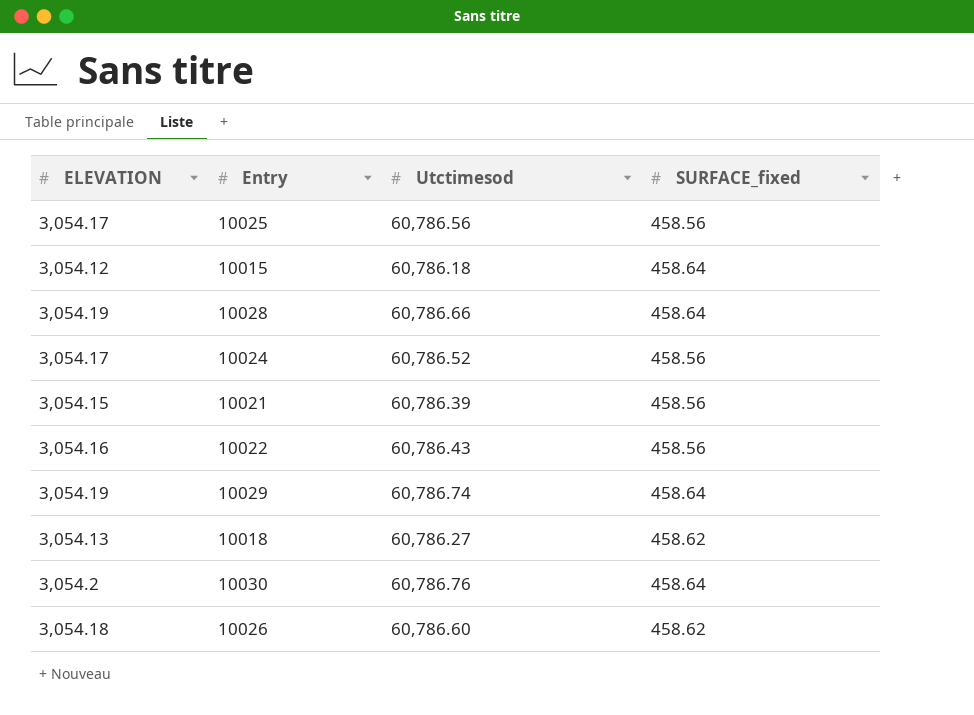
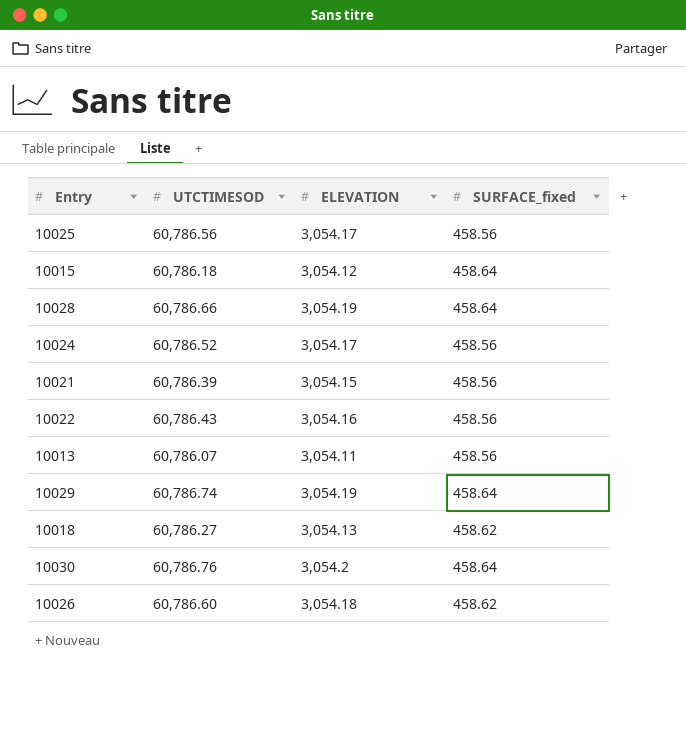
column name: Utctimesod -> UTCTIMESOD
column ELEVATION | position: 1 -> 3
row 10013: none -> 60,786.07 | 3,054.11 | 458.56

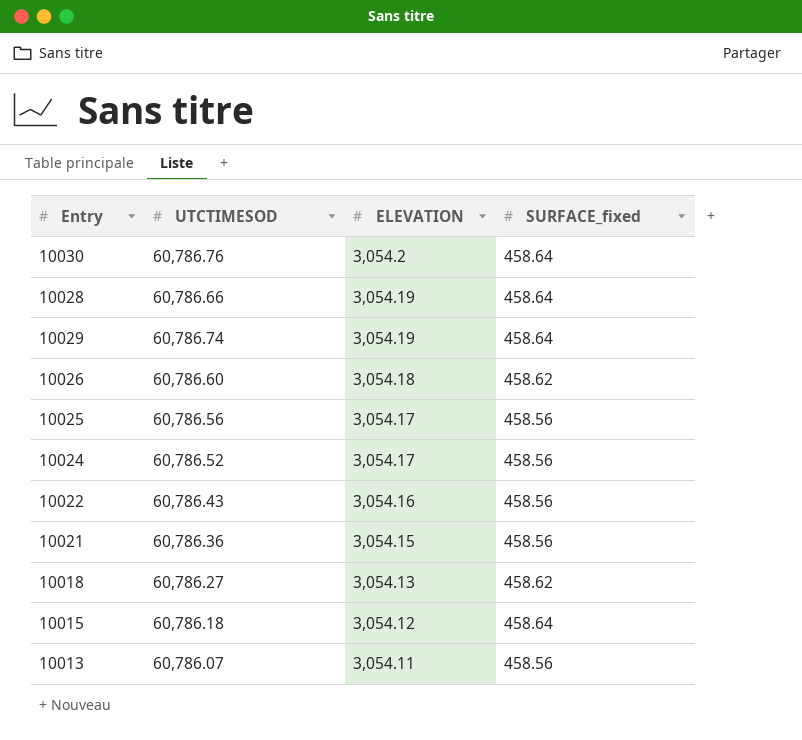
row order: none -> ELEVATION descending
10021 | UTCTIMESOD: 60,786.39 -> 60,786.36

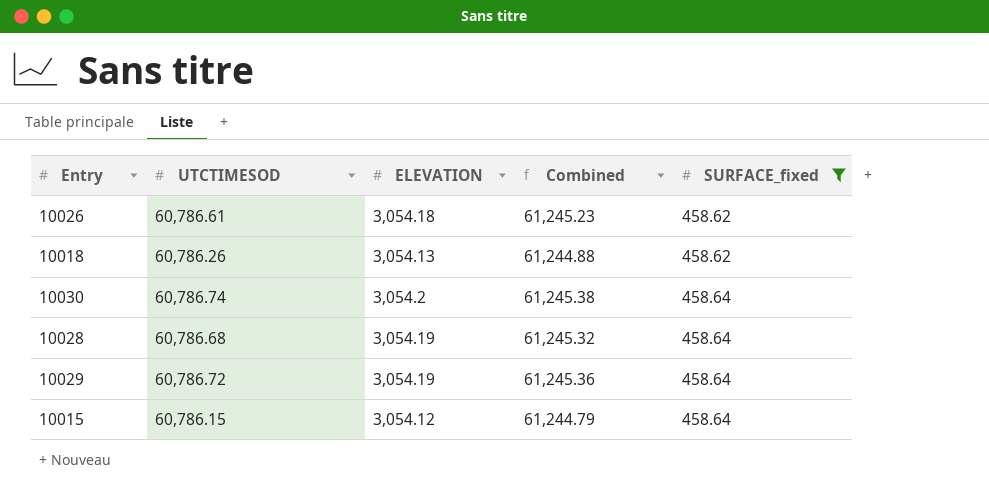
filter: none -> SURFACE_fixed != 458.56
row order: ELEVATION descending -> SURFACE_fixed ascending
column Combined | formula: none -> [UTCTIMESOD] + [SURFACE_fixed]
10026 | UTCTIMESOD: 60,786.60 -> 60,786.61
10018 | UTCTIMESOD: 60,786.27 -> 60,786.26
10030 | UTCTIMESOD: 60,786.76 -> 60,786.74
10028 | UTCTIMESOD: 60,786.66 -> 60,786.68
10029 | UTCTIMESOD: 60,786.74 -> 60,786.72
10015 | UTCTIMESOD: 60,786.18 -> 60,786.15

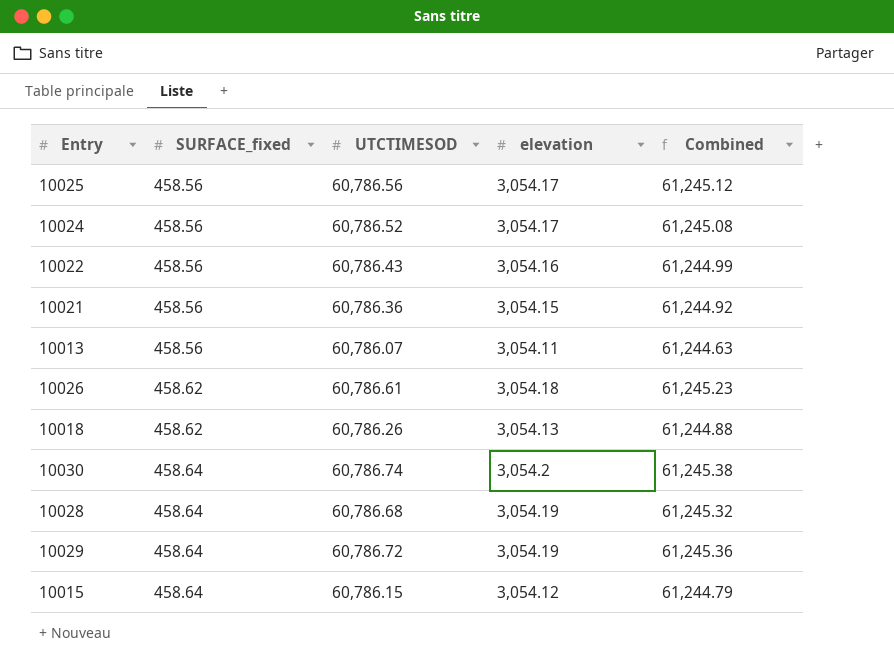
filter: SURFACE_fixed != 458.56 -> none
column SURFACE_fixed | position: 5 -> 2
column name: ELEVATION -> elevation

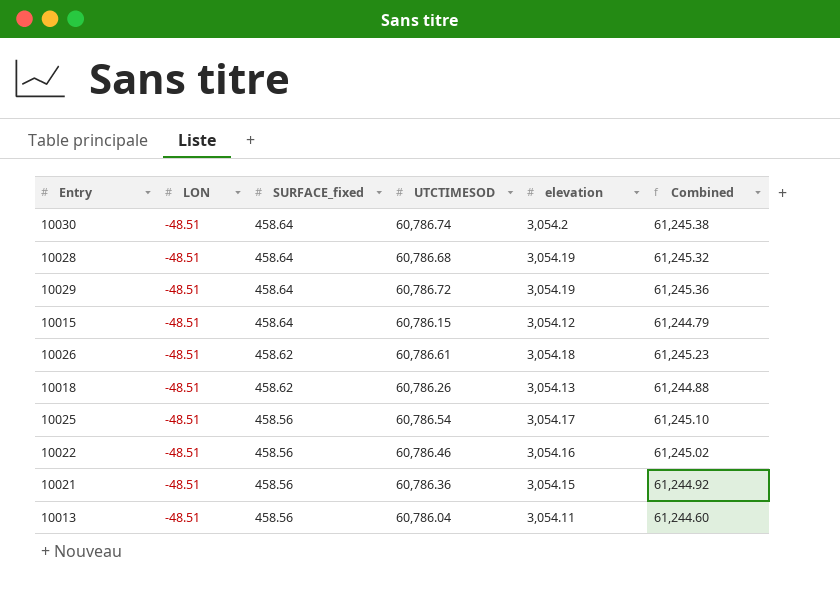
row order: SURFACE_fixed ascending -> SURFACE_fixed descending
column LON | position: none -> 2
row 10024: 458.56 | 60,786.52 | 3,054.17 | 61,245.08 -> none
10025 | UTCTIMESOD: 60,786.56 -> 60,786.54
10025 | Combined: 61,245.12 -> 61,245.10
10022 | UTCTIMESOD: 60,786.43 -> 60,786.46
10022 | Combined: 61,244.99 -> 61,245.02
10013 | UTCTIMESOD: 60,786.07 -> 60,786.04
10013 | Combined: 61,244.63 -> 61,244.60

